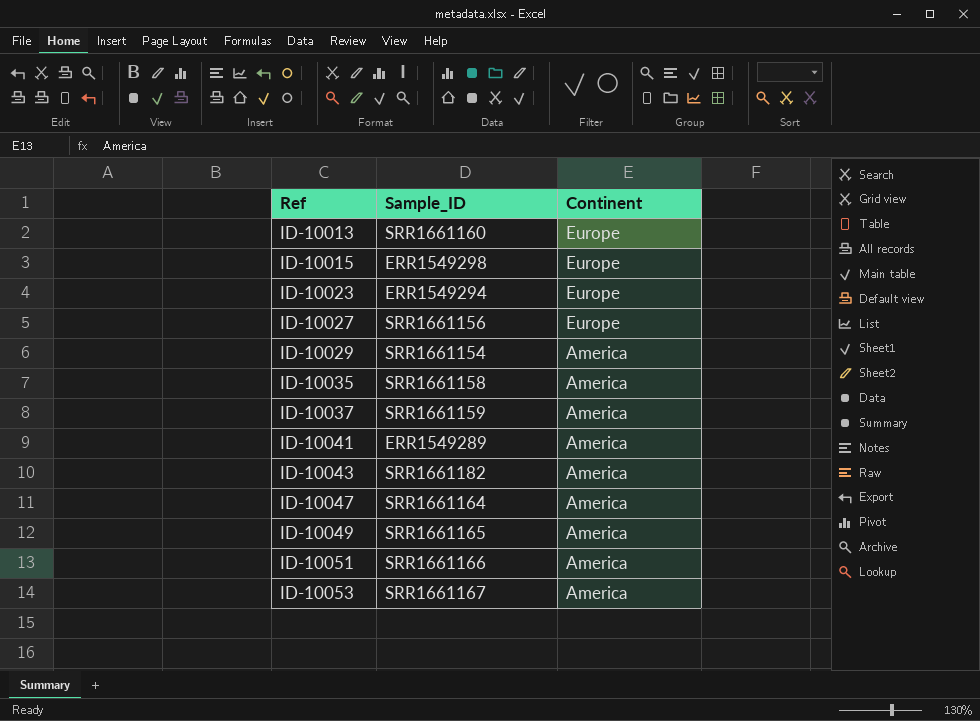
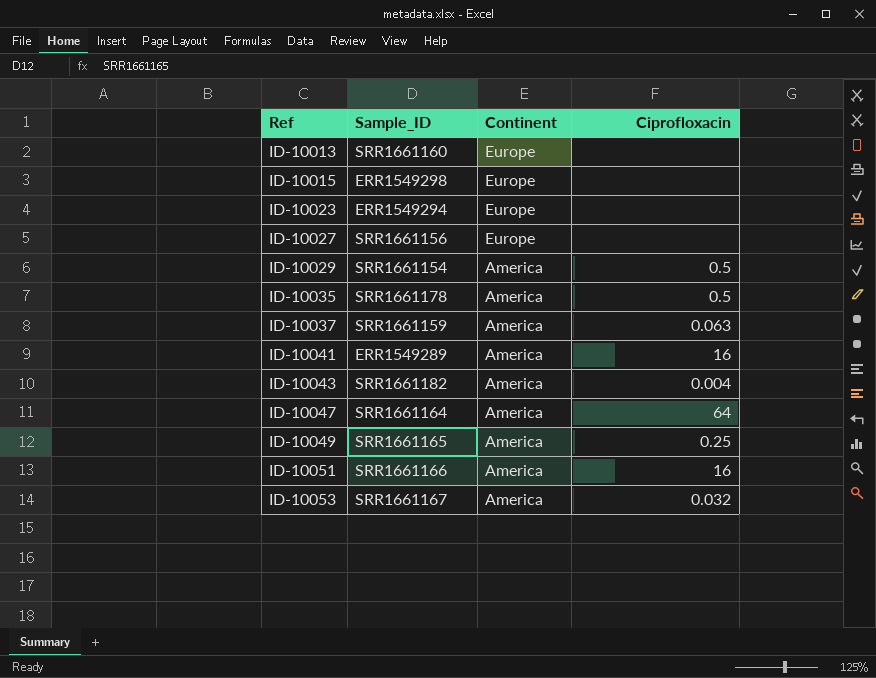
column Ciprofloxacin | position: none -> 4
ID-10035 | Sample_ID: SRR1661158 -> SRR1661178

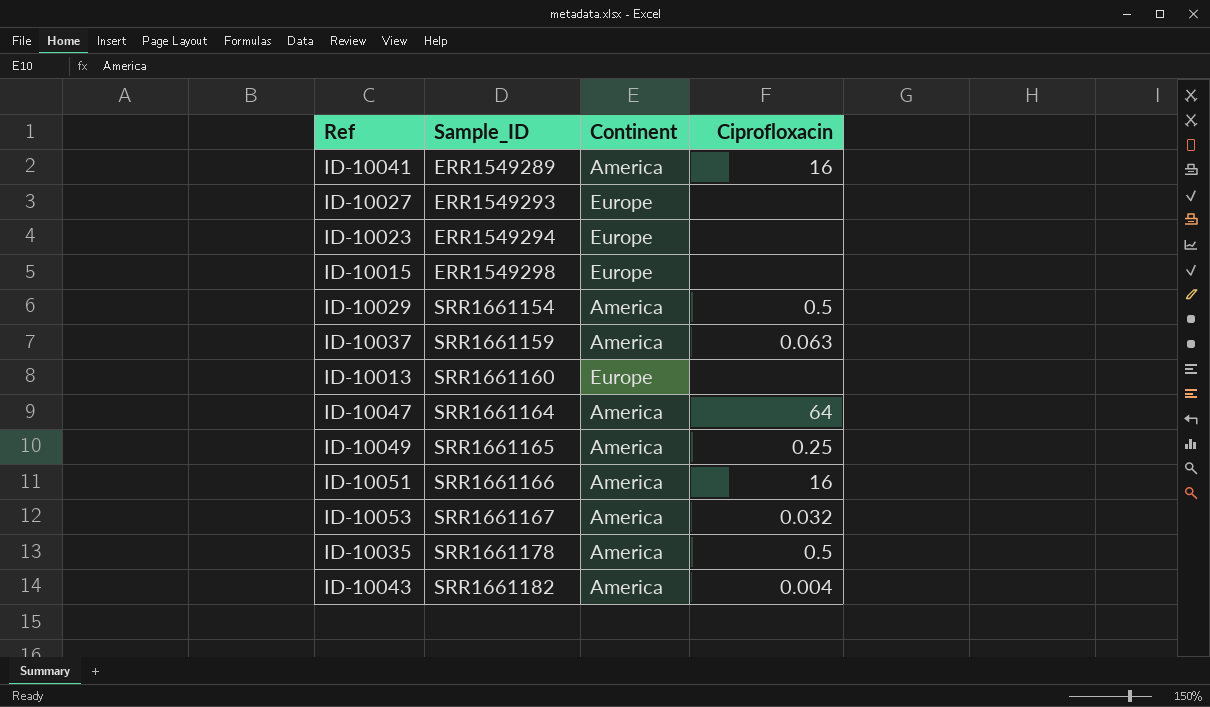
row order: Ref ascending -> Sample_ID ascending
ID-10027 | Sample_ID: SRR1661156 -> ERR1549293

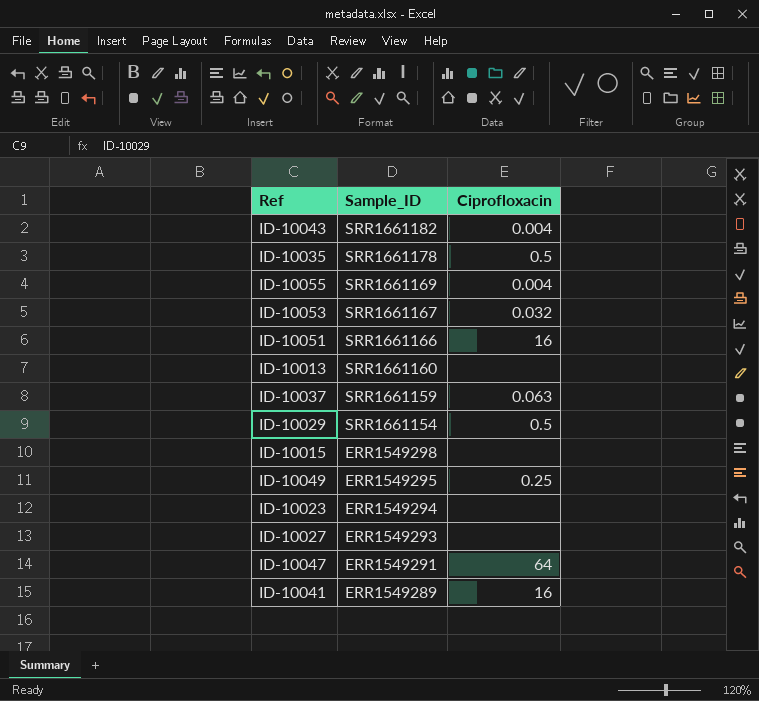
row order: Sample_ID ascending -> Sample_ID descending
column Continent | position: 3 -> none
row ID-10055: none -> SRR1661169 | 0.004
ID-10049 | Sample_ID: SRR1661165 -> ERR1549295
ID-10047 | Sample_ID: SRR1661164 -> ERR1549291

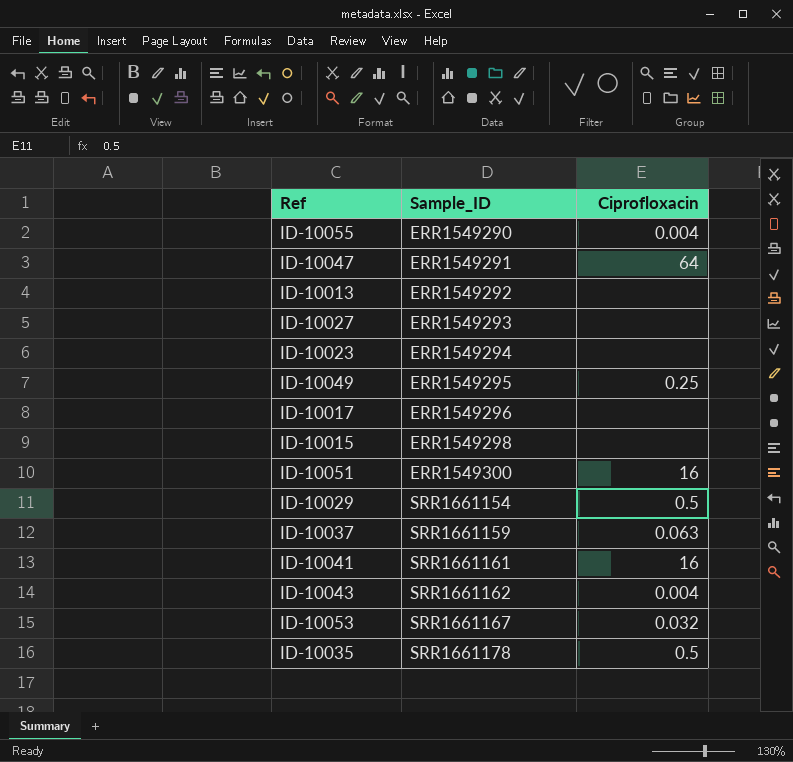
row order: Sample_ID descending -> Sample_ID ascending
ID-10055 | Sample_ID: SRR1661169 -> ERR1549290
ID-10013 | Sample_ID: SRR1661160 -> ERR1549292
row ID-10017: none -> ERR1549296 | none
ID-10051 | Sample_ID: SRR1661166 -> ERR1549300
ID-10041 | Sample_ID: ERR1549289 -> SRR1661161
ID-10043 | Sample_ID: SRR1661182 -> SRR1661162

